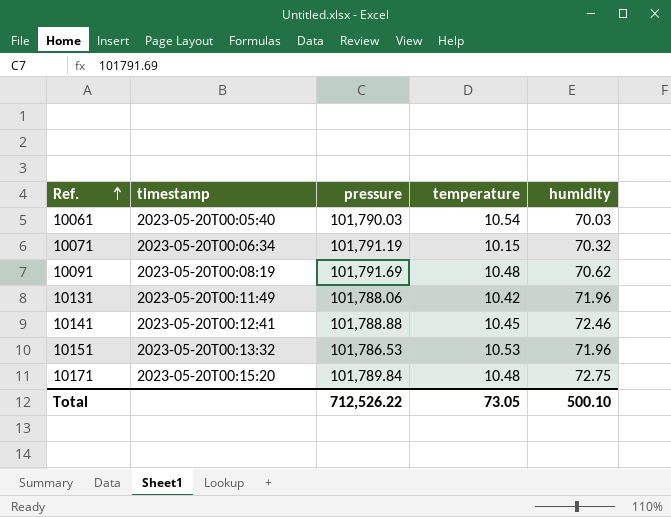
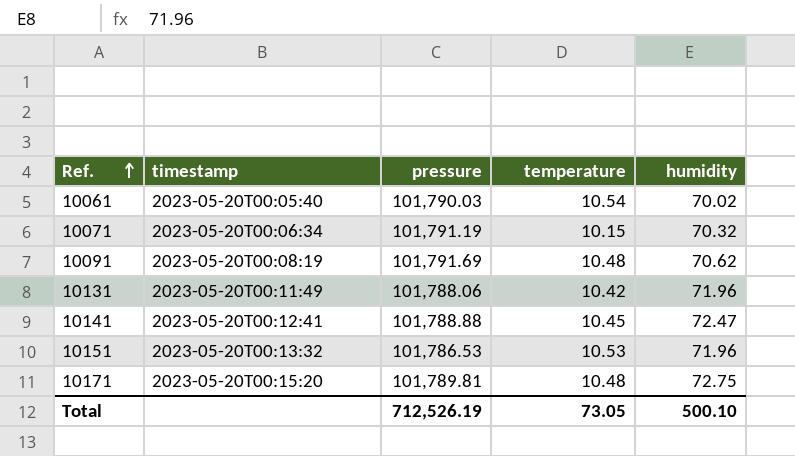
10061 | humidity: 70.03 -> 70.02
10141 | humidity: 72.46 -> 72.47
10171 | pressure: 101,789.84 -> 101,789.81
Total | pressure: 712,526.22 -> 712,526.19

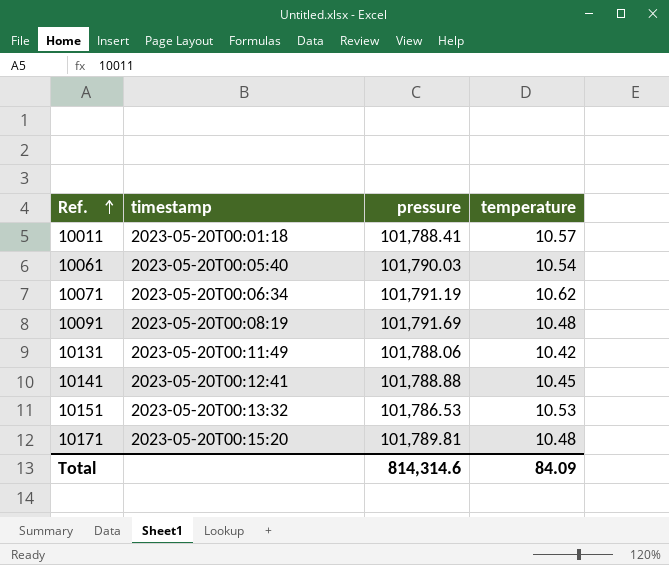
column humidity | position: 5 -> none
row 10011: none -> 2023-05-20T00:01:18 | 101,788.41 | 10.57
10071 | temperature: 10.15 -> 10.62
Total | pressure: 712,526.19 -> 814,314.6
Total | temperature: 73.05 -> 84.09

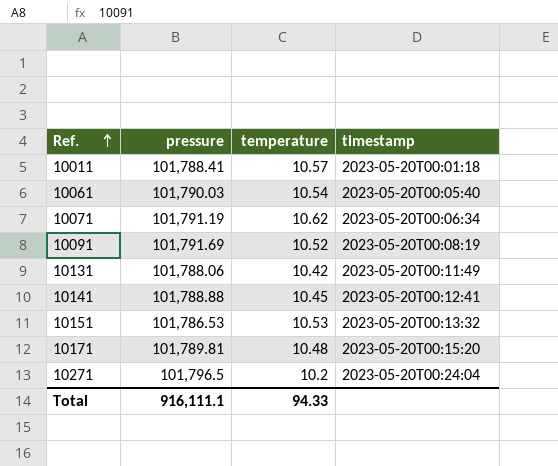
column timestamp | position: 2 -> 4
10091 | temperature: 10.48 -> 10.52
row 10271: none -> 101,796.5 | 10.2 | 2023-05-20T00:24:04
Total | pressure: 814,314.6 -> 916,111.1
Total | temperature: 84.09 -> 94.33

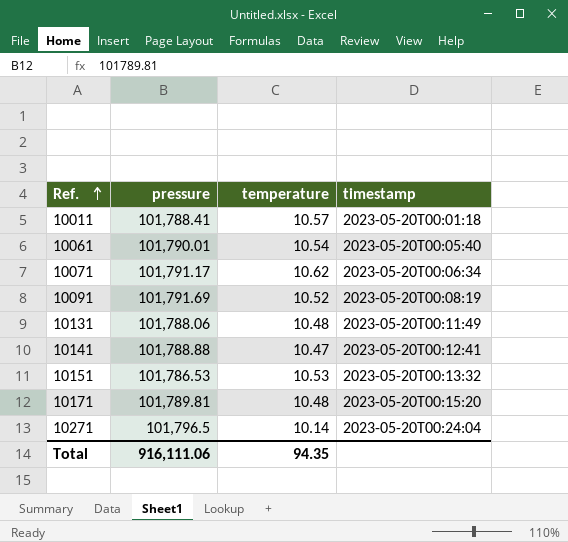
10061 | pressure: 101,790.03 -> 101,790.01
10071 | pressure: 101,791.19 -> 101,791.17
10131 | temperature: 10.42 -> 10.48
10141 | temperature: 10.45 -> 10.47
10271 | temperature: 10.2 -> 10.14
Total | pressure: 916,111.1 -> 916,111.06
Total | temperature: 94.33 -> 94.35

